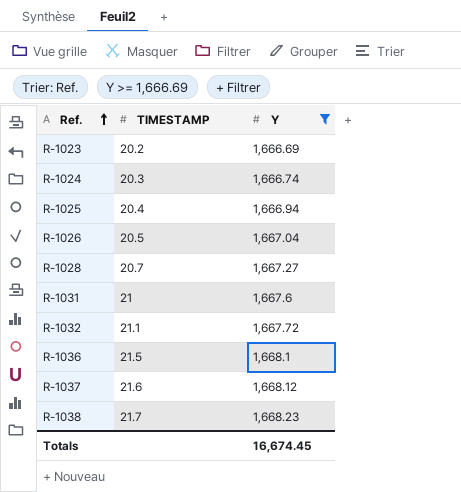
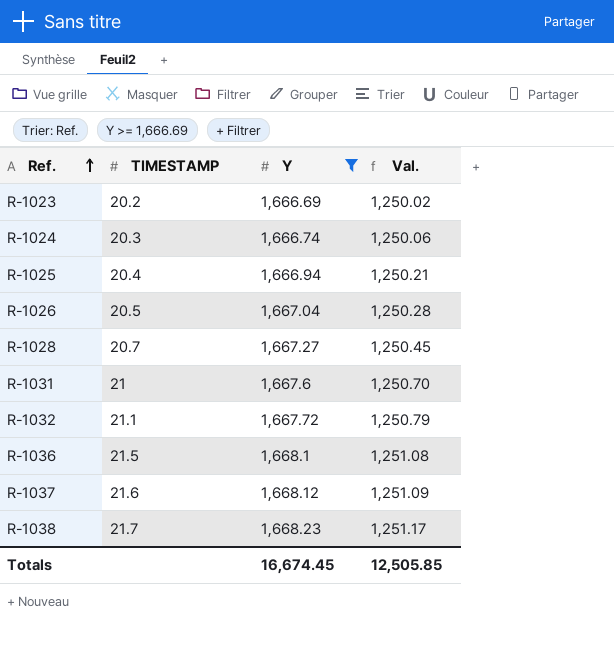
column Val. | formula: none -> [Y] * 0.75

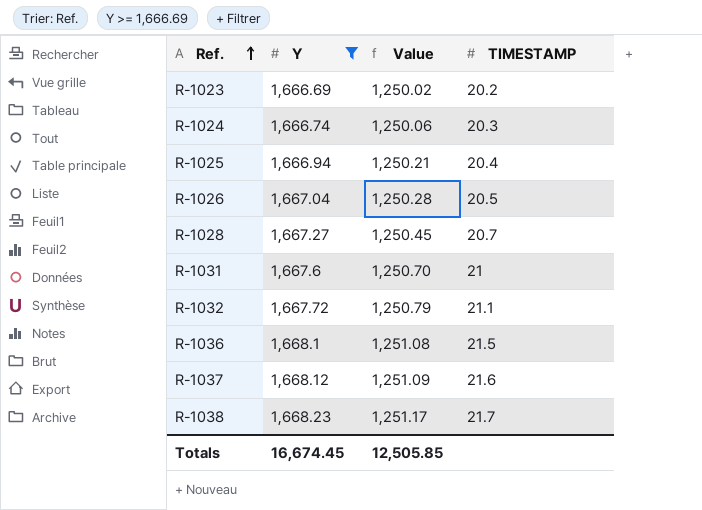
column name: Val. -> Value
column TIMESTAMP | position: 2 -> 4

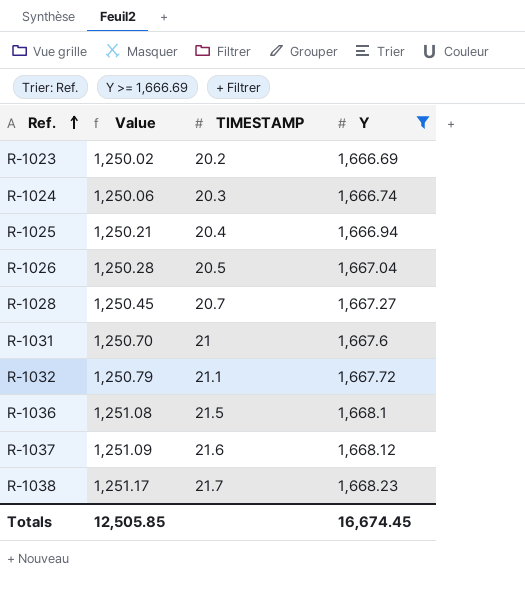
column Y | position: 2 -> 4

